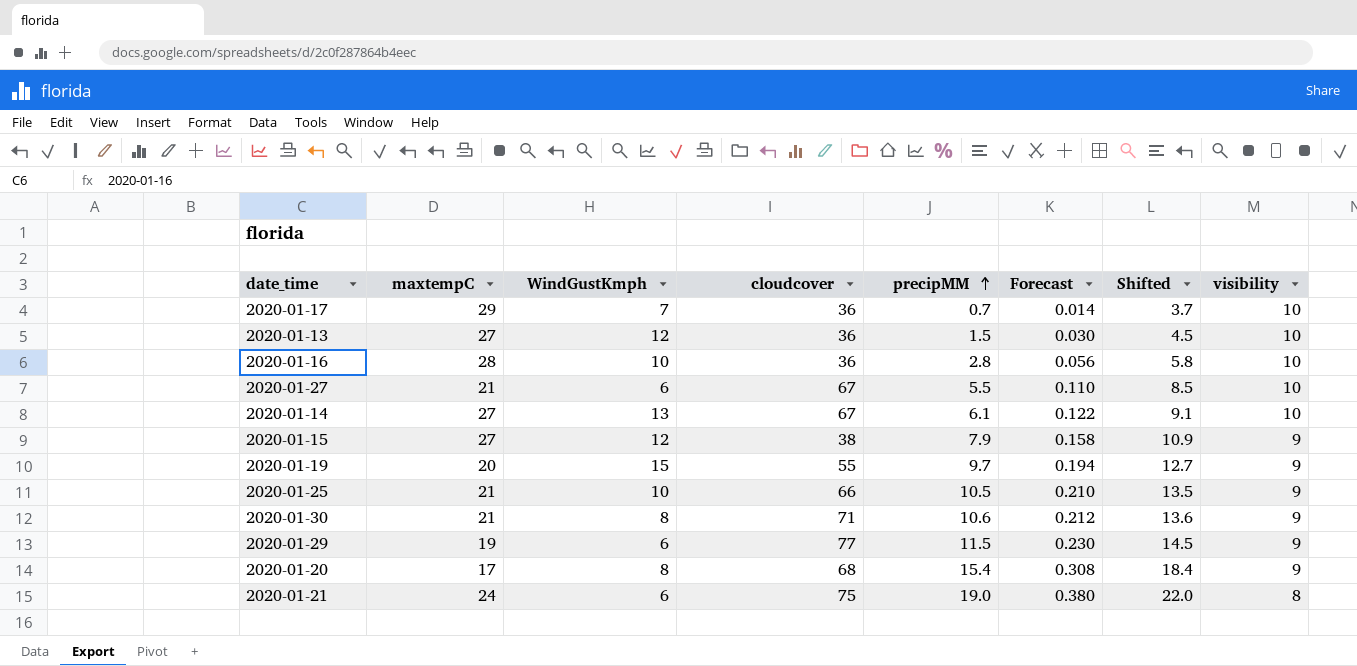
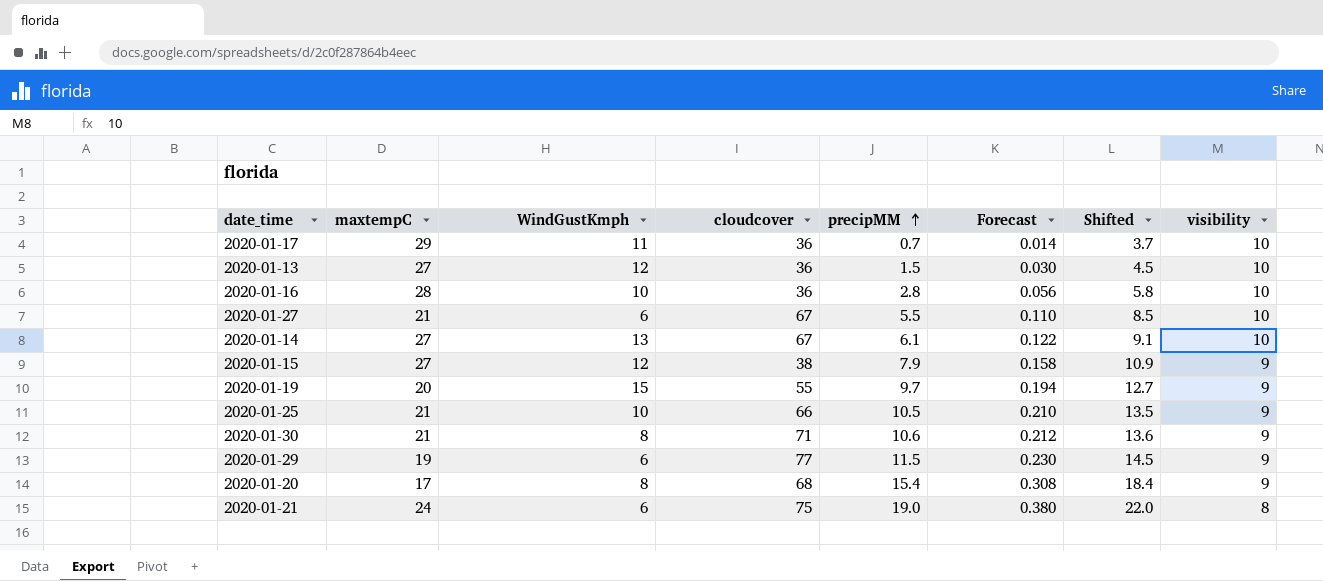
2020-01-17 | WindGustKmph: 7 -> 11

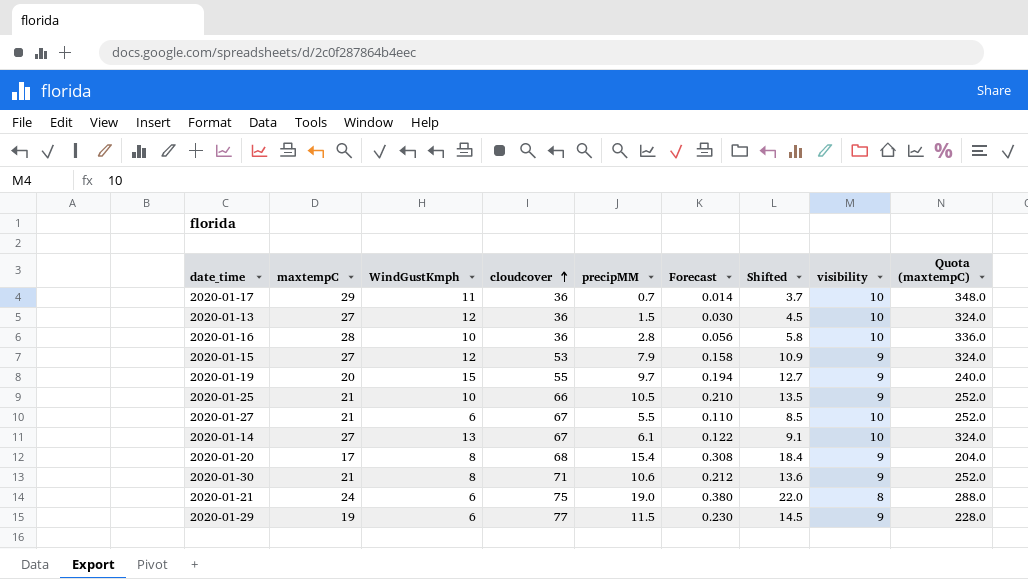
row order: precipMM ascending -> cloudcover ascending
column Quota (maxtempC) | formula: none -> [maxtempC] * 12
2020-01-15 | cloudcover: 38 -> 53

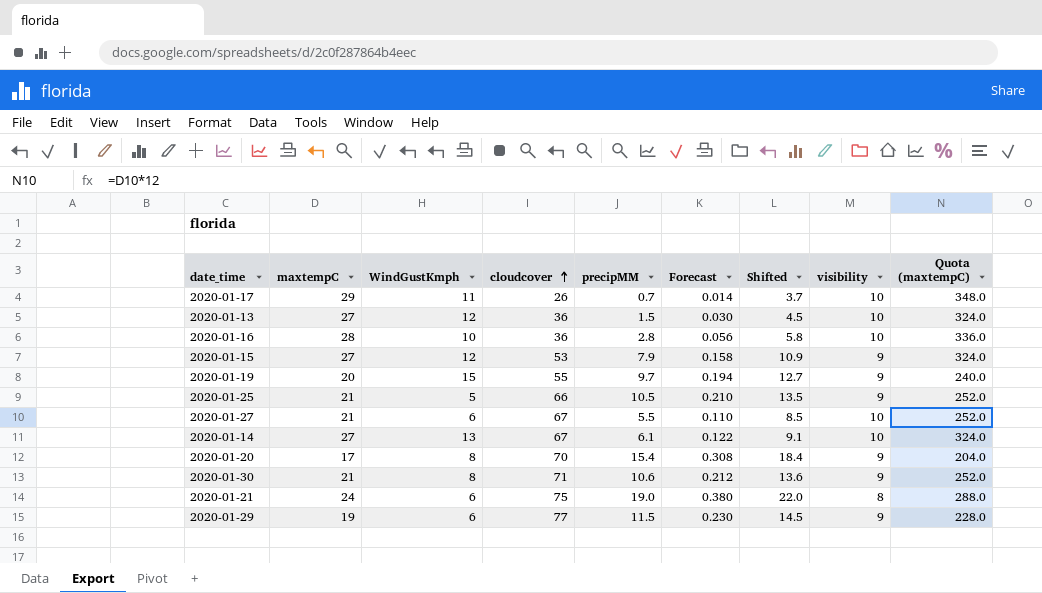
2020-01-17 | cloudcover: 36 -> 26
2020-01-25 | WindGustKmph: 10 -> 5
2020-01-20 | cloudcover: 68 -> 70

